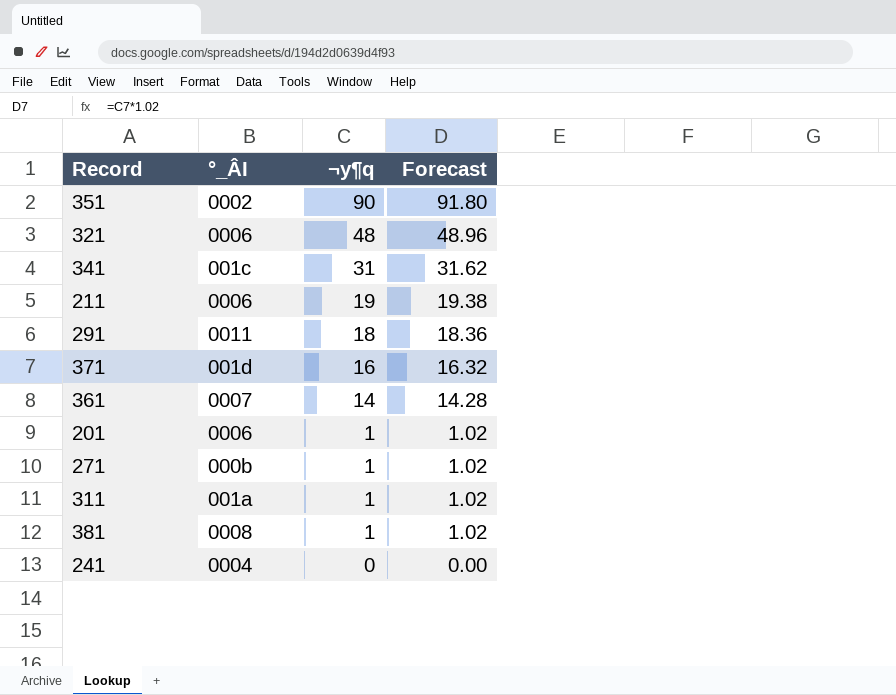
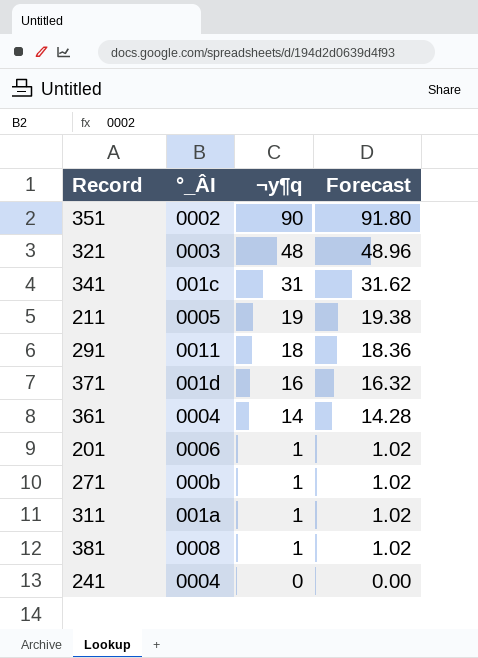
321 | °_ÂI: 0006 -> 0003
211 | °_ÂI: 0006 -> 0005
361 | °_ÂI: 0007 -> 0004

